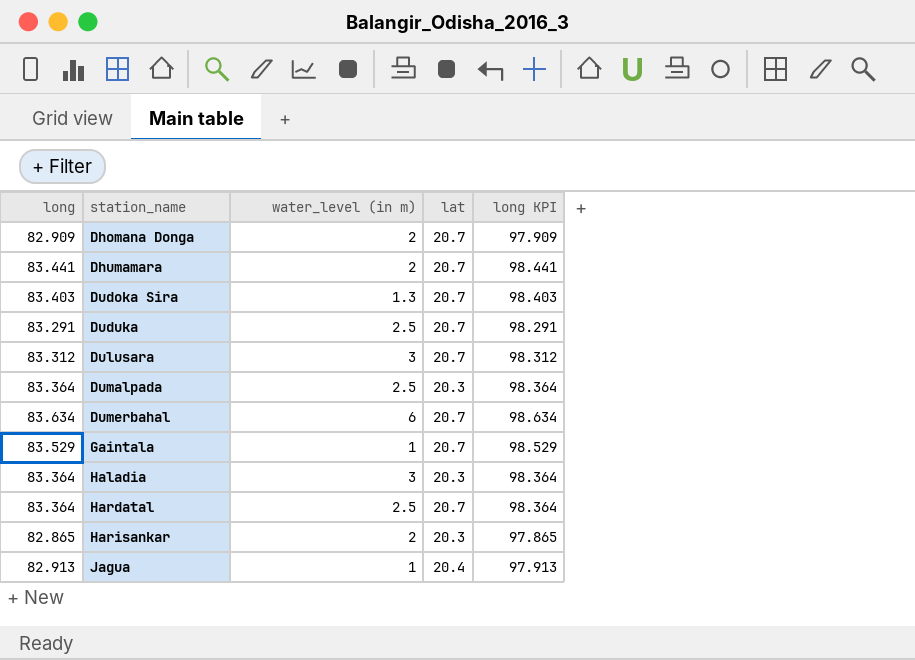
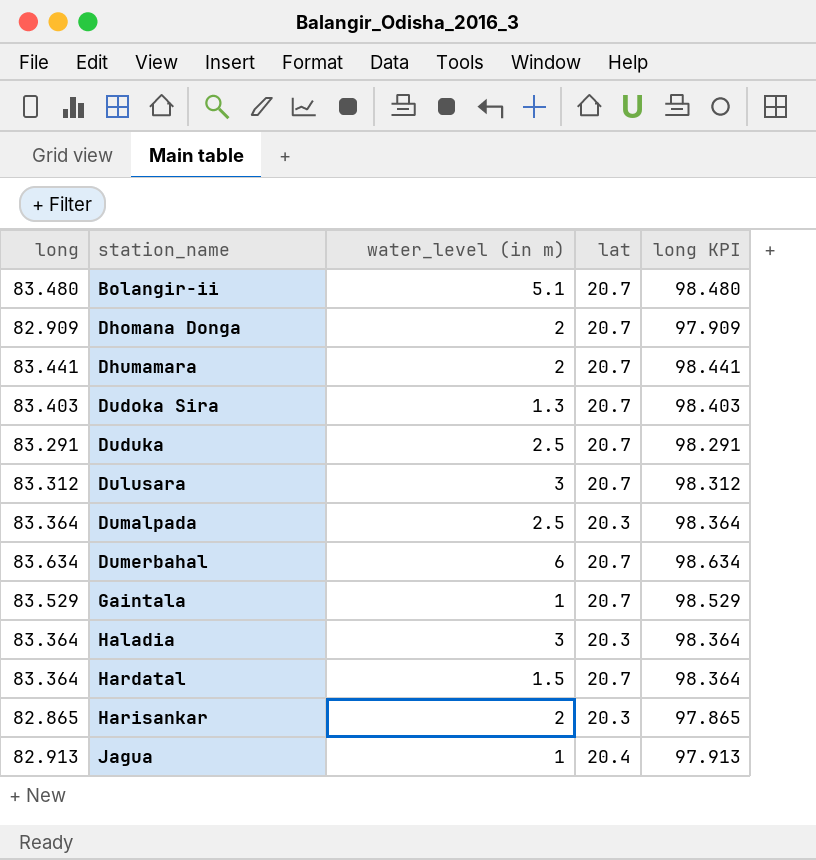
row Bolangir-ii: none -> 83.480 | 5.1 | 20.7 | 98.480
Hardatal | water_level (in m): 2.5 -> 1.5

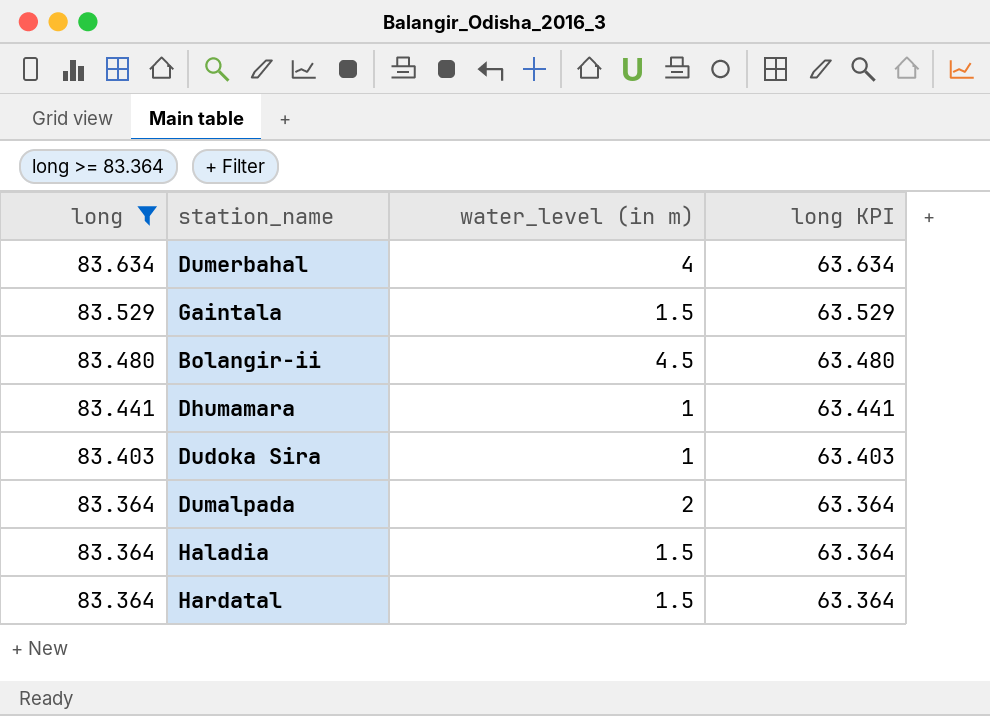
filter: none -> long >= 83.364
row order: station_name ascending -> long descending
column lat | position: 4 -> none
column long KPI | formula: [long] + 15 -> [long] - 20
Dumerbahal | water_level (in m): 6 -> 4
Gaintala | water_level (in m): 1 -> 1.5
Bolangir-ii | water_level (in m): 5.1 -> 4.5
Dhumamara | water_level (in m): 2 -> 1
Dudoka Sira | water_level (in m): 1.3 -> 1
Dumalpada | water_level (in m): 2.5 -> 2
Haladia | water_level (in m): 3 -> 1.5

